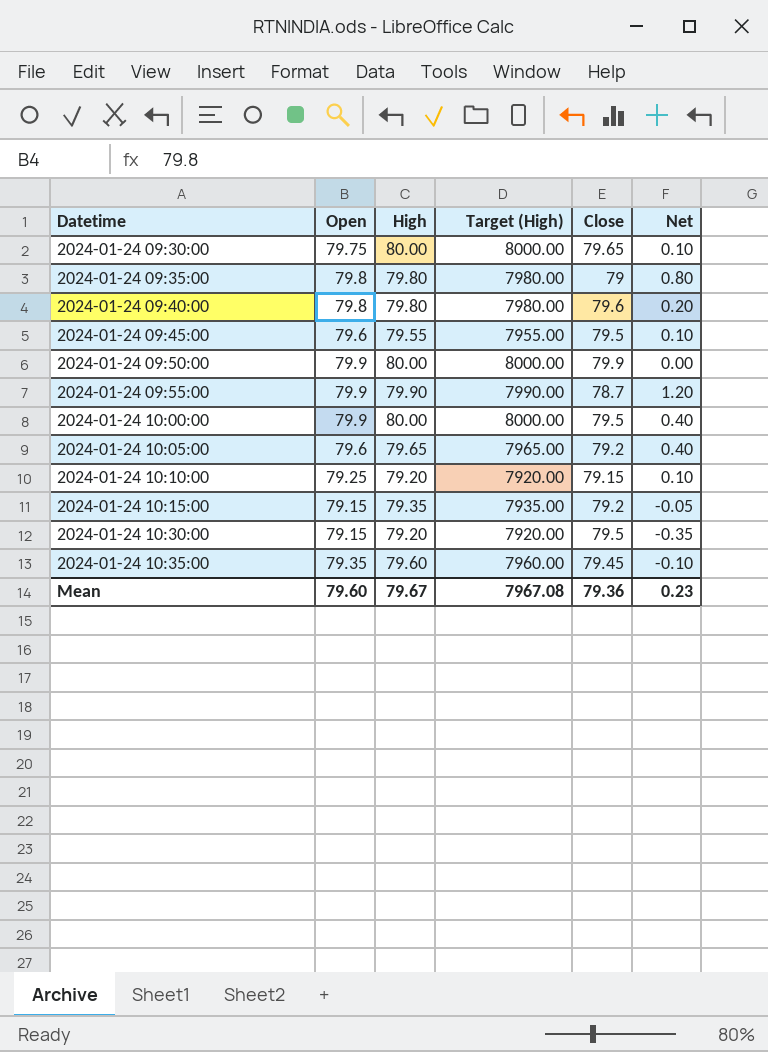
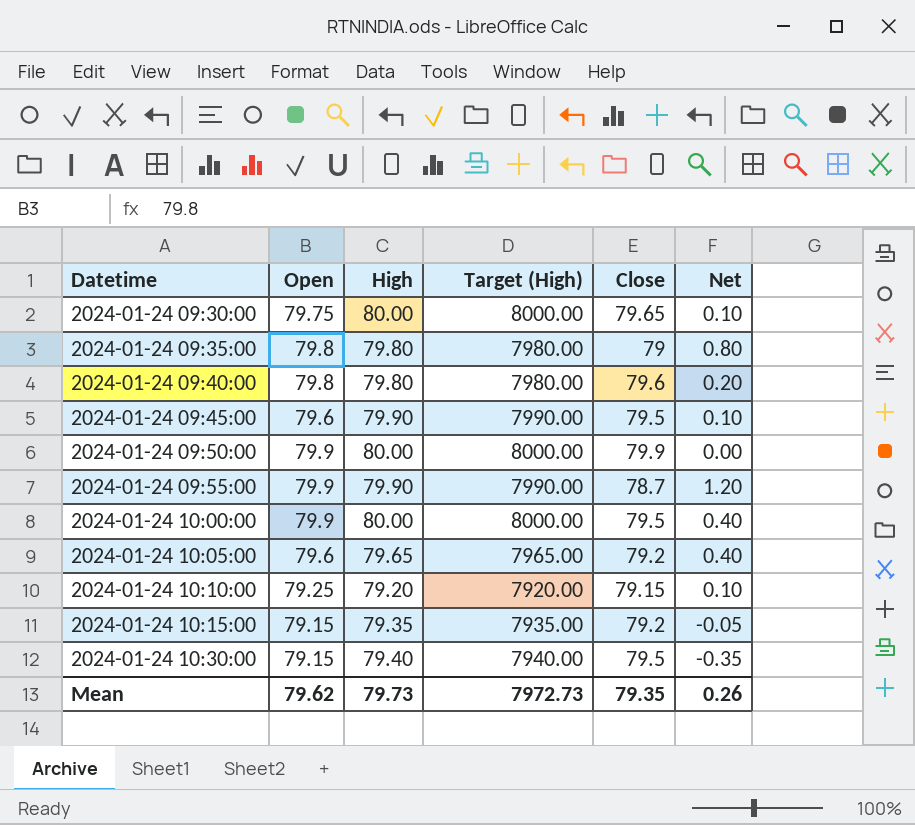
row 2024-01-24 10:35:00: 79.35 | 79.60 | 7960.00 | 79.45 | -0.10 -> none
2024-01-24 09:45:00 | High: 79.55 -> 79.90
2024-01-24 09:45:00 | Target (High): 7955.00 -> 7990.00
2024-01-24 10:30:00 | High: 79.20 -> 79.40
2024-01-24 10:30:00 | Target (High): 7920.00 -> 7940.00
Mean | Open: 79.60 -> 79.62
Mean | High: 79.67 -> 79.73
Mean | Target (High): 7967.08 -> 7972.73
Mean | Close: 79.36 -> 79.35
Mean | Net: 0.23 -> 0.26

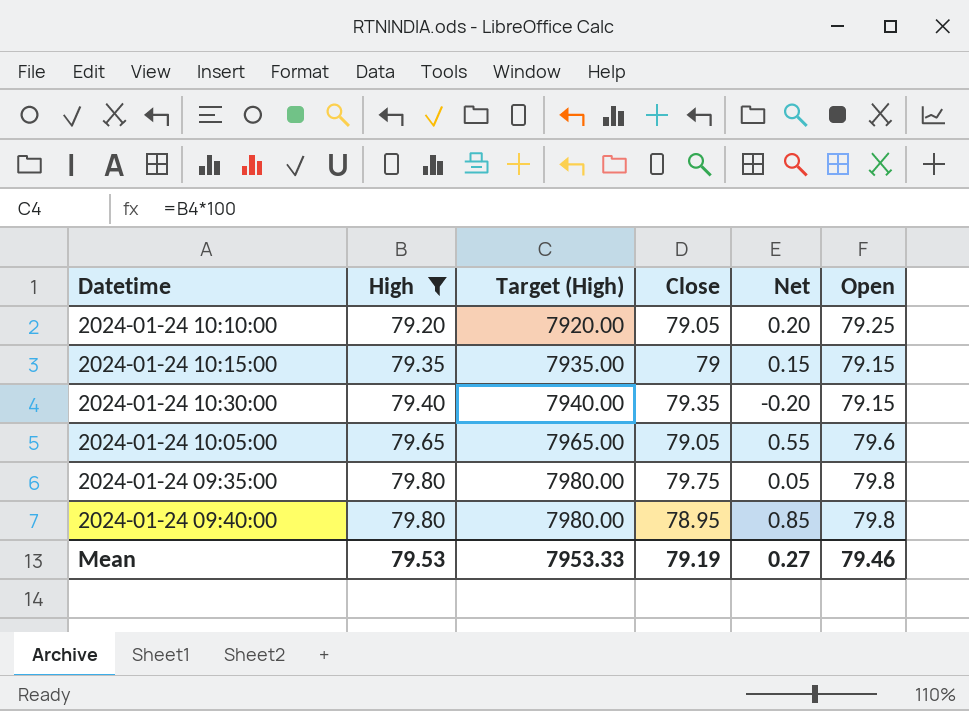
filter: none -> High <= 79.80
row order: Datetime ascending -> High ascending
column Open | position: 2 -> 6
2024-01-24 10:10:00 | Close: 79.15 -> 79.05
2024-01-24 10:10:00 | Net: 0.10 -> 0.20
2024-01-24 10:15:00 | Close: 79.2 -> 79
2024-01-24 10:15:00 | Net: -0.05 -> 0.15
2024-01-24 10:30:00 | Close: 79.5 -> 79.35
2024-01-24 10:30:00 | Net: -0.35 -> -0.20
2024-01-24 10:05:00 | Close: 79.2 -> 79.05
2024-01-24 10:05:00 | Net: 0.40 -> 0.55
2024-01-24 09:35:00 | Close: 79 -> 79.75
2024-01-24 09:35:00 | Net: 0.80 -> 0.05
2024-01-24 09:40:00 | Close: 79.6 -> 78.95
2024-01-24 09:40:00 | Net: 0.20 -> 0.85
Mean | High: 79.73 -> 79.53
Mean | Target (High): 7972.73 -> 7953.33
Mean | Close: 79.35 -> 79.19
Mean | Net: 0.26 -> 0.27
Mean | Open: 79.62 -> 79.46

